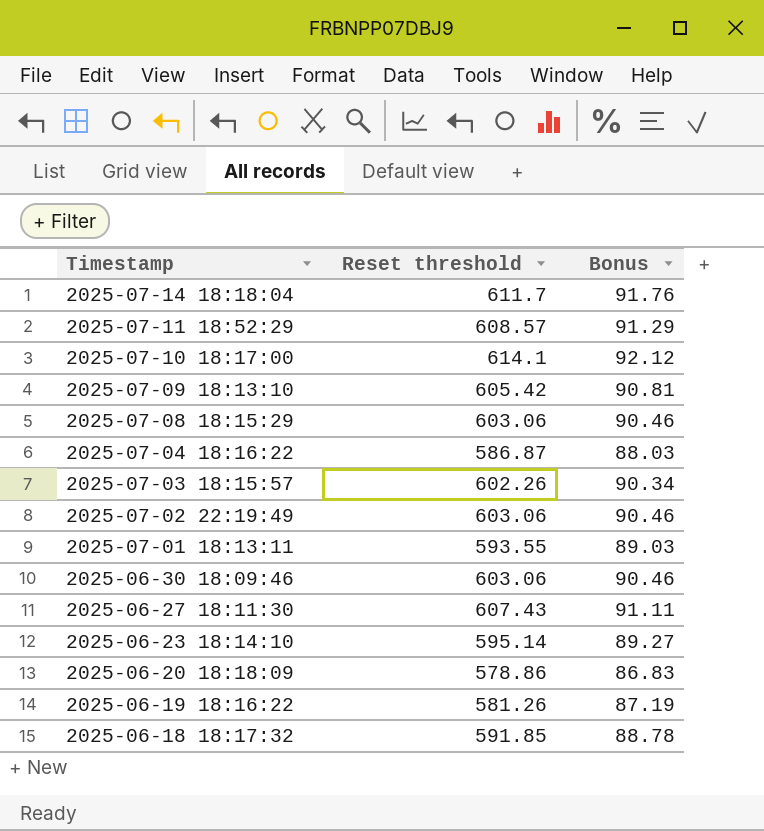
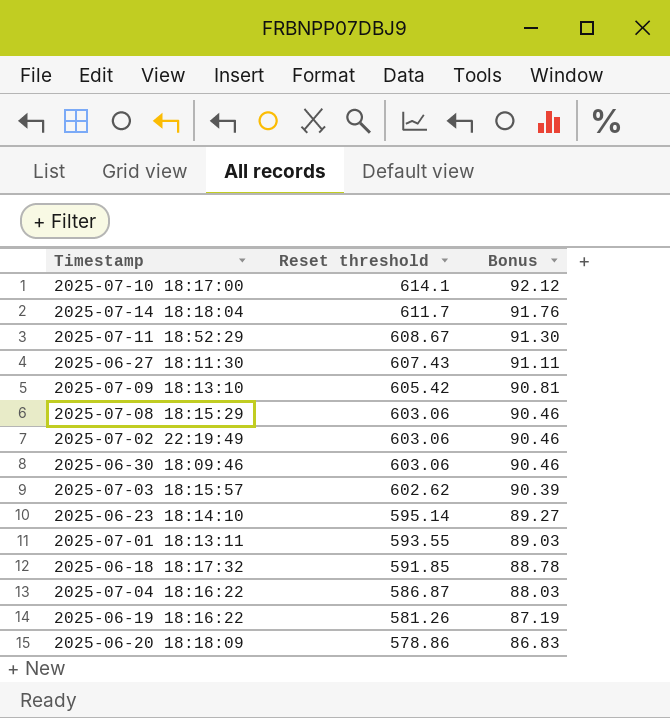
row order: Timestamp descending -> Reset threshold descending
2025-07-11 18:52:29 | Reset threshold: 608.57 -> 608.67
2025-07-11 18:52:29 | Bonus: 91.29 -> 91.30
2025-07-03 18:15:57 | Reset threshold: 602.26 -> 602.62
2025-07-03 18:15:57 | Bonus: 90.34 -> 90.39

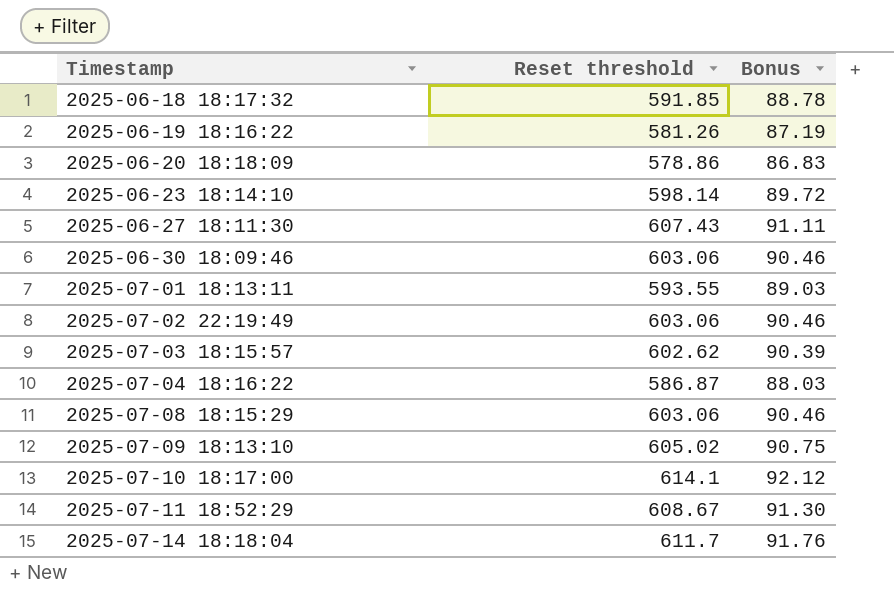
row order: Reset threshold descending -> Timestamp ascending
2025-06-23 18:14:10 | Reset threshold: 595.14 -> 598.14
2025-06-23 18:14:10 | Bonus: 89.27 -> 89.72
2025-07-09 18:13:10 | Reset threshold: 605.42 -> 605.02
2025-07-09 18:13:10 | Bonus: 90.81 -> 90.75

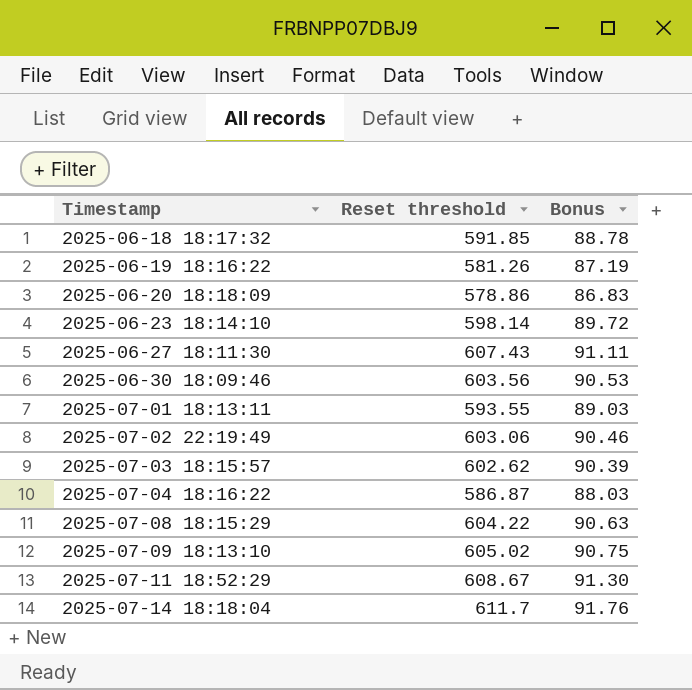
row 2025-07-10 18:17:00: 614.1 | 92.12 -> none
2025-06-30 18:09:46 | Reset threshold: 603.06 -> 603.56
2025-06-30 18:09:46 | Bonus: 90.46 -> 90.53
2025-07-08 18:15:29 | Reset threshold: 603.06 -> 604.22
2025-07-08 18:15:29 | Bonus: 90.46 -> 90.63

